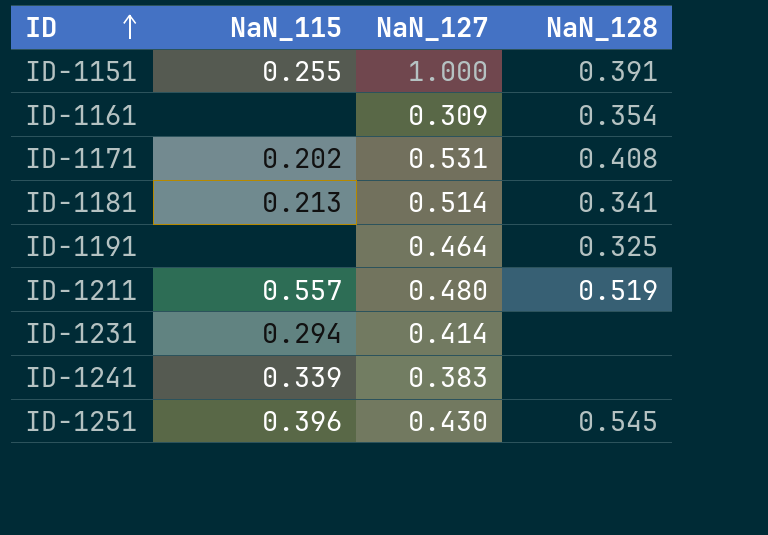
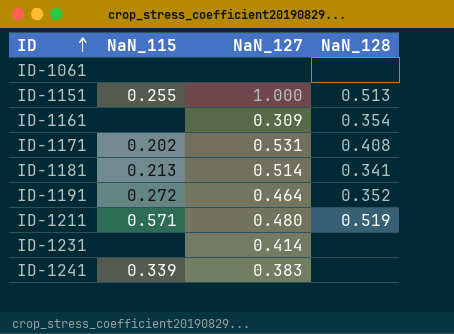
row ID-1251: 0.396 | 0.430 | 0.545 -> none
row ID-1061: none -> none | none | none
ID-1151 | NaN_128: 0.391 -> 0.513
ID-1191 | NaN_115: none -> 0.272
ID-1191 | NaN_128: 0.325 -> 0.352
ID-1211 | NaN_115: 0.557 -> 0.571
ID-1231 | NaN_115: 0.294 -> none

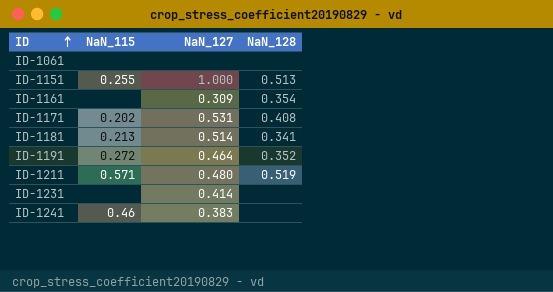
ID-1241 | NaN_115: 0.339 -> 0.46

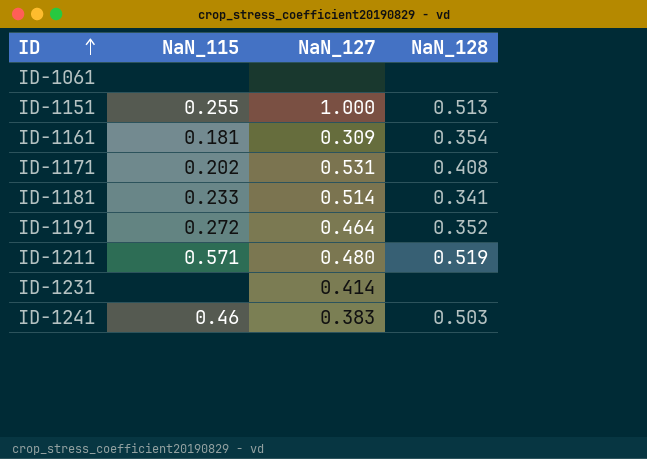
ID-1161 | NaN_115: none -> 0.181
ID-1181 | NaN_115: 0.213 -> 0.233
ID-1241 | NaN_128: none -> 0.503

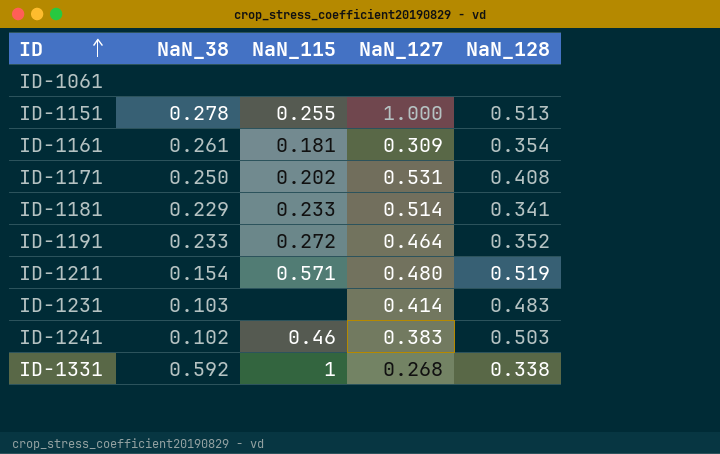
column NaN_38 | position: none -> 2
ID-1231 | NaN_128: none -> 0.483
row ID-1331: none -> 0.592 | 1 | 0.268 | 0.338

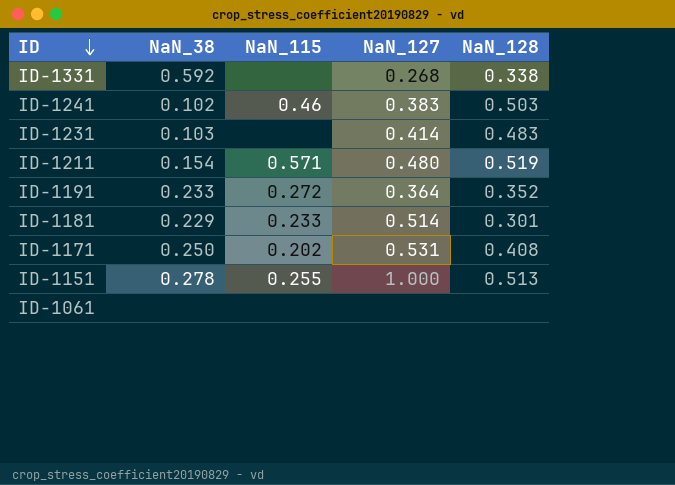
row order: ID ascending -> ID descending
row ID-1161: 0.261 | 0.181 | 0.309 | 0.354 -> none
ID-1331 | NaN_115: 1 -> none
ID-1191 | NaN_127: 0.464 -> 0.364
ID-1181 | NaN_128: 0.341 -> 0.301

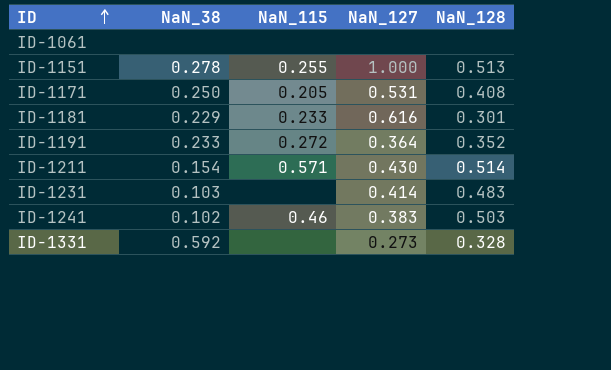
row order: ID descending -> ID ascending
ID-1171 | NaN_115: 0.202 -> 0.205
ID-1181 | NaN_127: 0.514 -> 0.616
ID-1211 | NaN_127: 0.480 -> 0.430
ID-1211 | NaN_128: 0.519 -> 0.514
ID-1331 | NaN_127: 0.268 -> 0.273
ID-1331 | NaN_128: 0.338 -> 0.328

